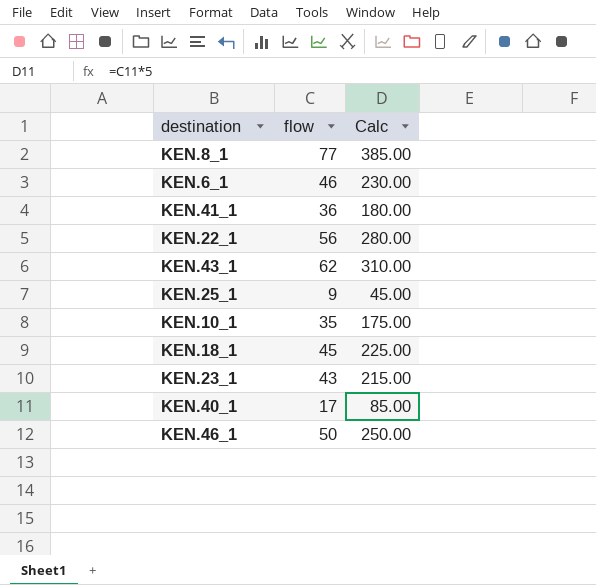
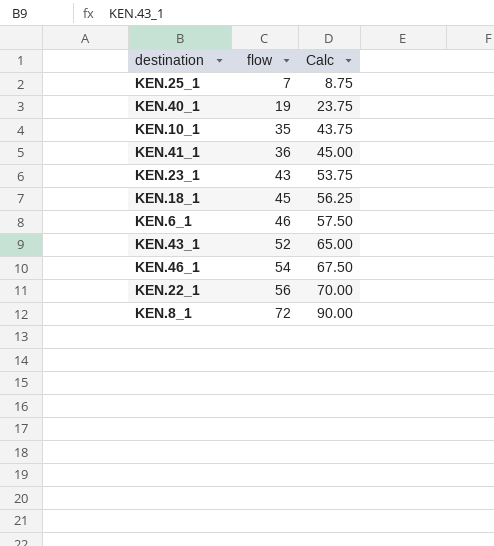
row order: none -> flow ascending
column Calc | formula: [flow] * 5 -> [flow] * 1.25
KEN.25_1 | flow: 9 -> 7
KEN.40_1 | flow: 17 -> 19
KEN.43_1 | flow: 62 -> 52
KEN.46_1 | flow: 50 -> 54
KEN.8_1 | flow: 77 -> 72

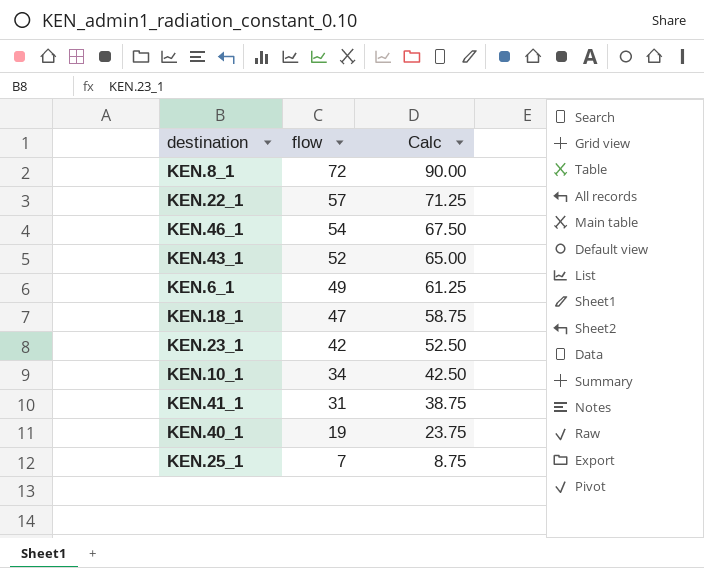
row order: flow ascending -> flow descending
KEN.22_1 | flow: 56 -> 57
KEN.22_1 | Calc: 70.00 -> 71.25
KEN.6_1 | flow: 46 -> 49
KEN.6_1 | Calc: 57.50 -> 61.25
KEN.18_1 | flow: 45 -> 47
KEN.18_1 | Calc: 56.25 -> 58.75
KEN.23_1 | flow: 43 -> 42
KEN.23_1 | Calc: 53.75 -> 52.50
KEN.10_1 | flow: 35 -> 34
KEN.10_1 | Calc: 43.75 -> 42.50
KEN.41_1 | flow: 36 -> 31
KEN.41_1 | Calc: 45.00 -> 38.75

